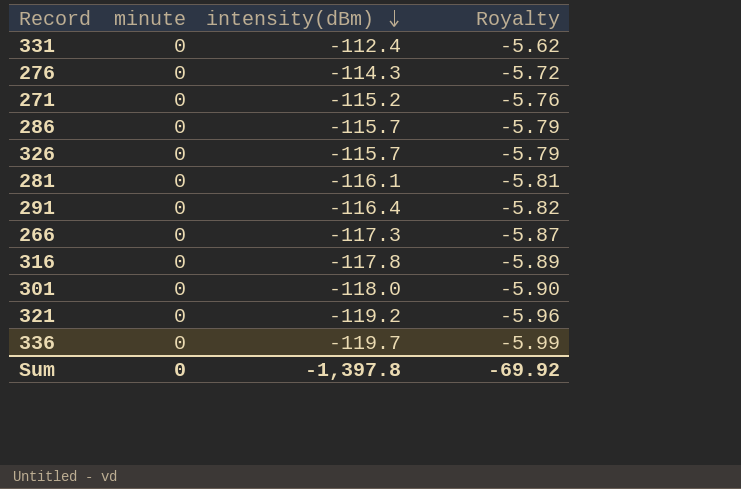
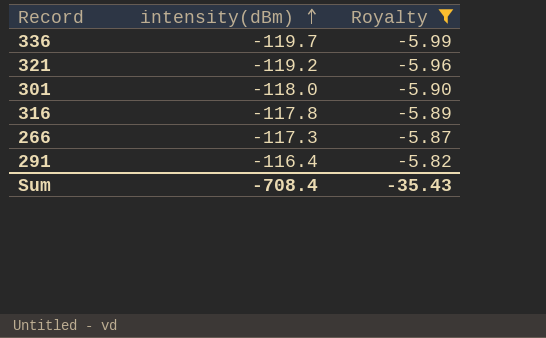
filter: none -> Royalty <= -5.82
row order: intensity(dBm) descending -> intensity(dBm) ascending
column minute | position: 2 -> none
Sum | intensity(dBm): -1,397.8 -> -708.4
Sum | Royalty: -69.92 -> -35.43

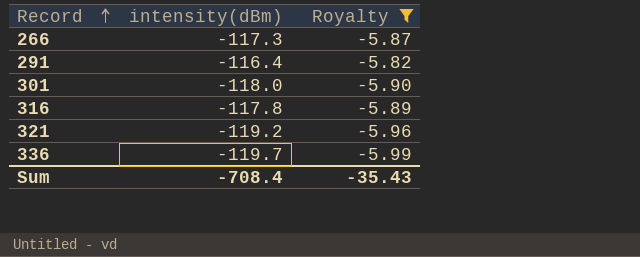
row order: intensity(dBm) ascending -> Record ascending

